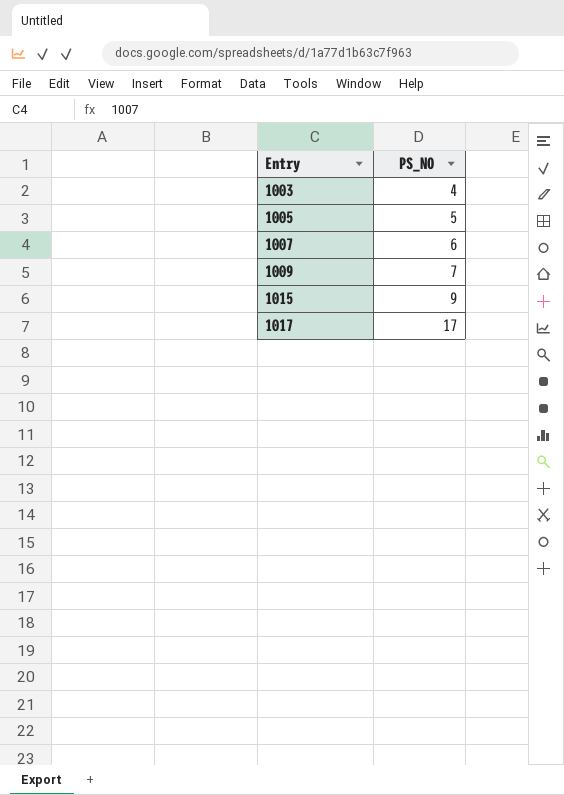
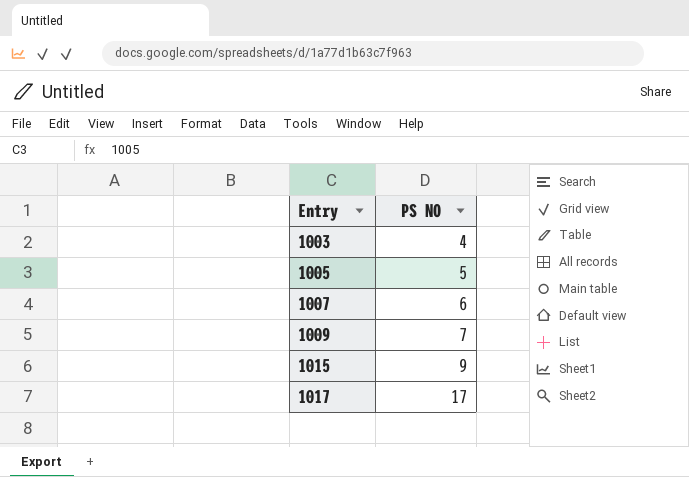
column name: PS_NO -> PS NO

